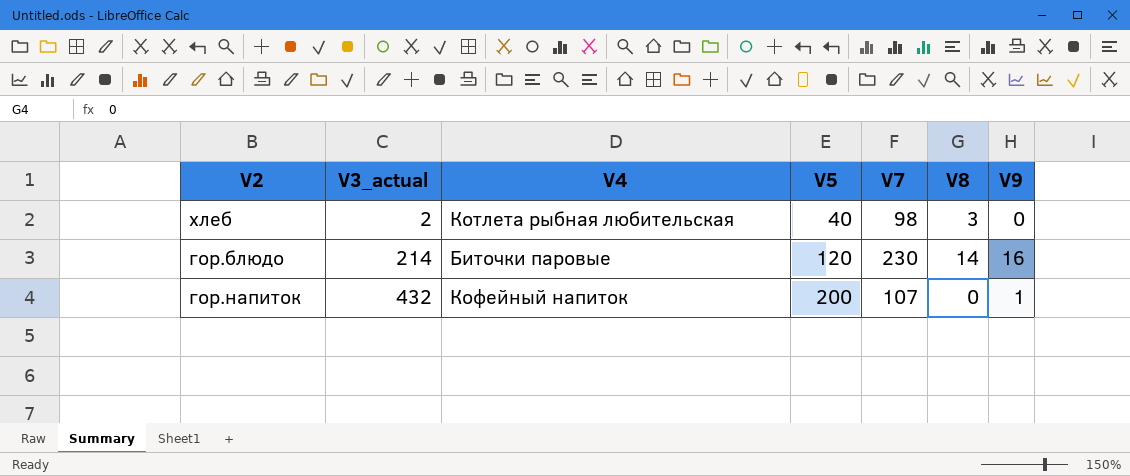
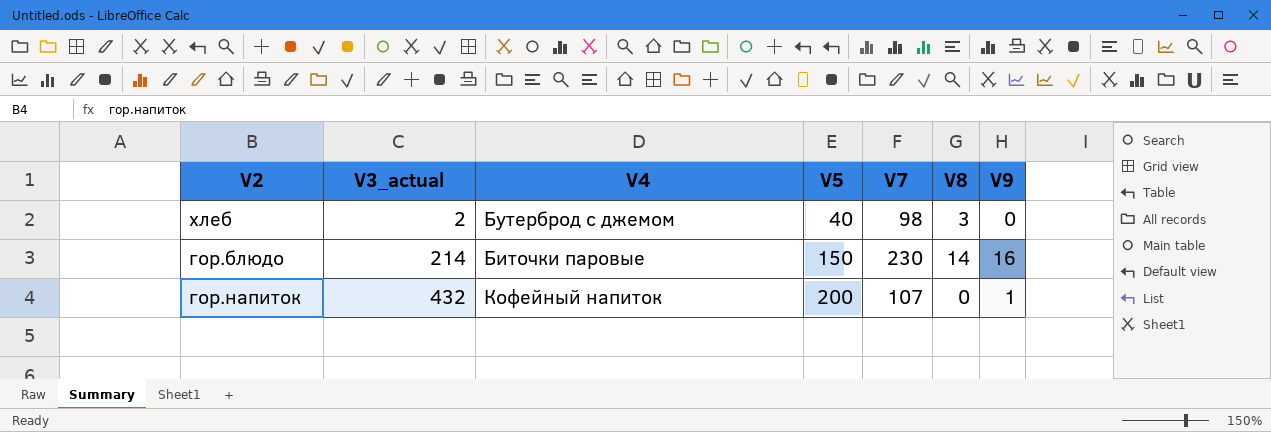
хлеб | V4: Котлета рыбная любительская -> Бутерброд с джемом
гор.блюдо | V5: 120 -> 150

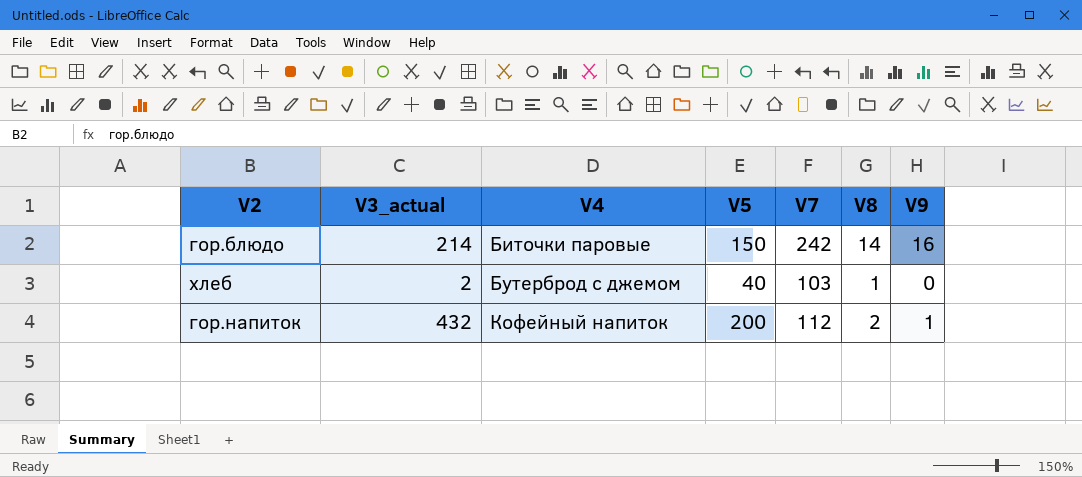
row order: V3_actual ascending -> V4 ascending
гор.блюдо | V7: 230 -> 242
хлеб | V7: 98 -> 103
хлеб | V8: 3 -> 1
гор.напиток | V7: 107 -> 112
гор.напиток | V8: 0 -> 2

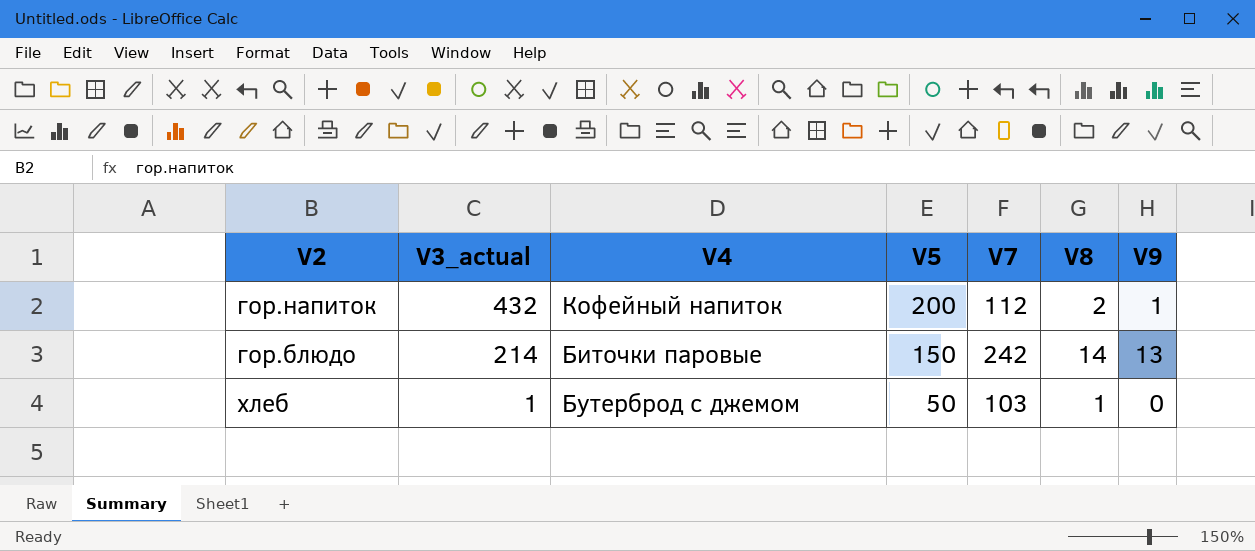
row order: V4 ascending -> V3_actual descending
гор.блюдо | V9: 16 -> 13
хлеб | V3_actual: 2 -> 1
хлеб | V5: 40 -> 50

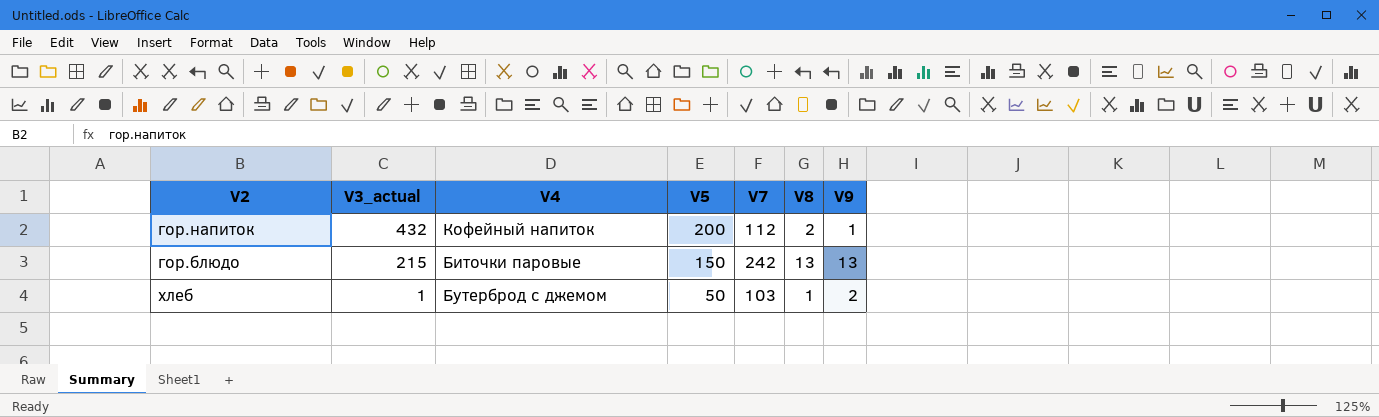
гор.блюдо | V3_actual: 214 -> 215
гор.блюдо | V8: 14 -> 13
хлеб | V9: 0 -> 2

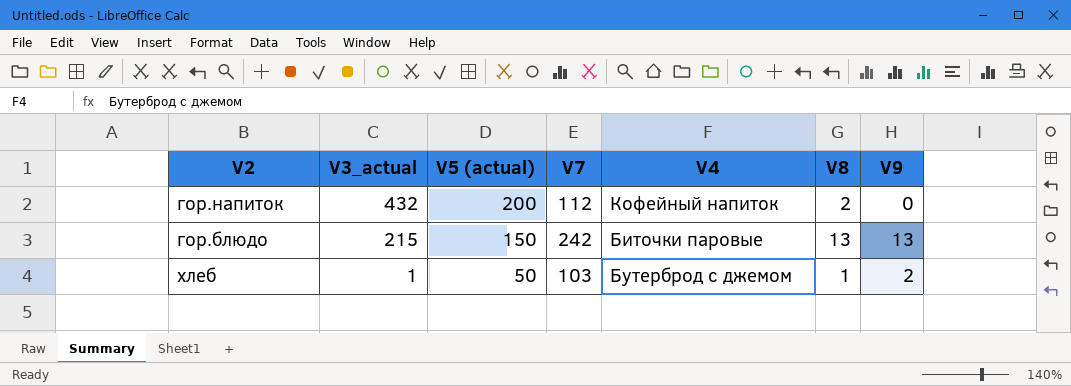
column name: V5 -> V5 (actual)
column V4 | position: 3 -> 5
гор.напиток | V9: 1 -> 0

